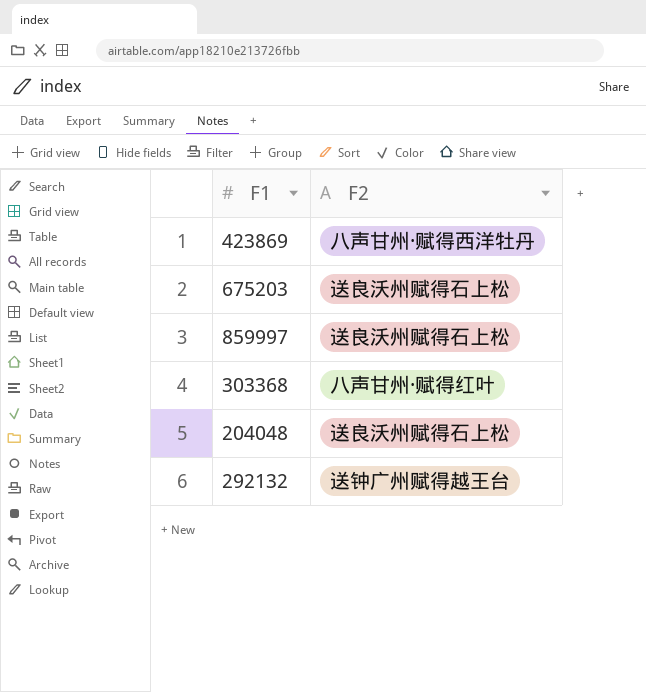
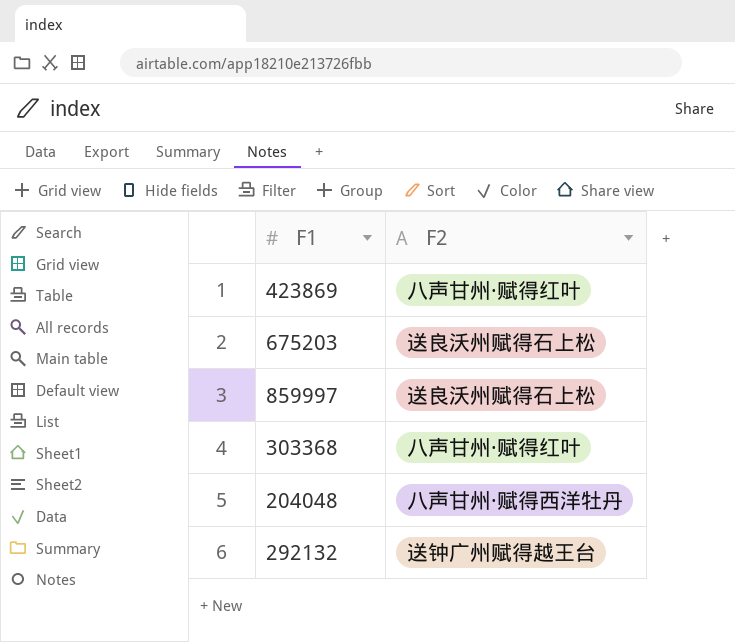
423869 | F2: 八声甘州·赋得西洋牡丹 -> 八声甘州·赋得红叶
204048 | F2: 送良沃州赋得石上松 -> 八声甘州·赋得西洋牡丹

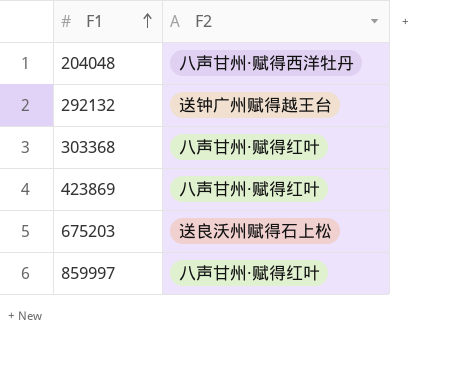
row order: none -> F1 ascending
859997 | F2: 送良沃州赋得石上松 -> 八声甘州·赋得红叶

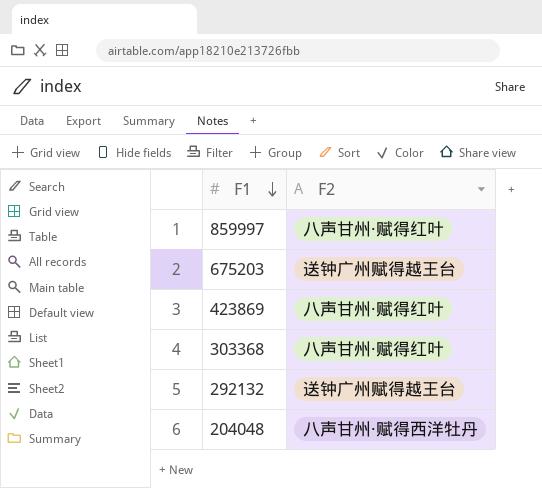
row order: F1 ascending -> F1 descending
675203 | F2: 送良沃州赋得石上松 -> 送钟广州赋得越王台

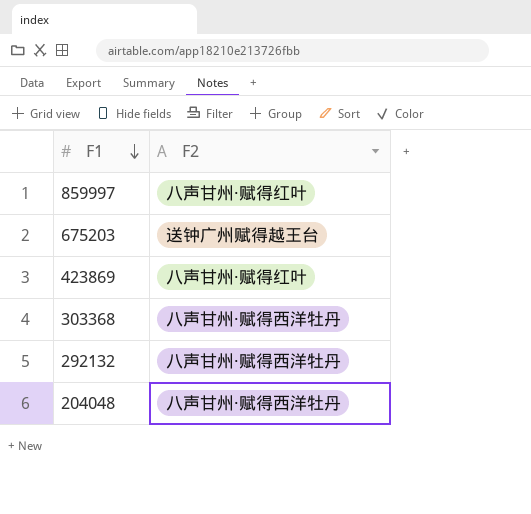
303368 | F2: 八声甘州·赋得红叶 -> 八声甘州·赋得西洋牡丹
292132 | F2: 送钟广州赋得越王台 -> 八声甘州·赋得西洋牡丹

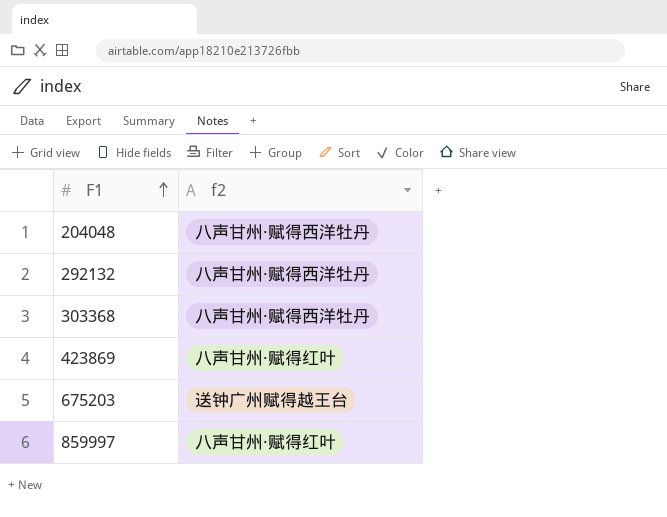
row order: F1 descending -> F1 ascending
column name: F2 -> f2

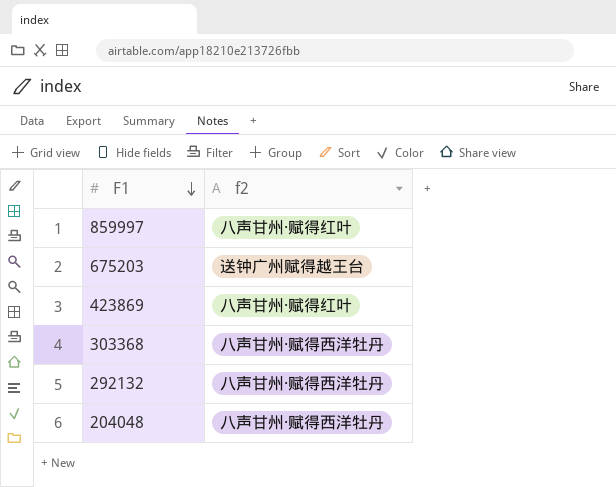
row order: F1 ascending -> F1 descending

